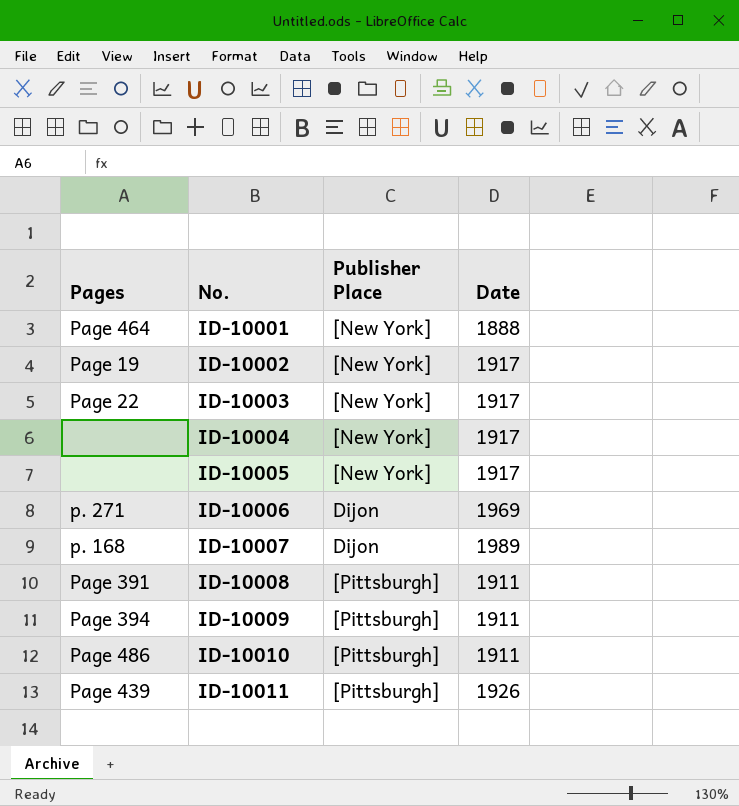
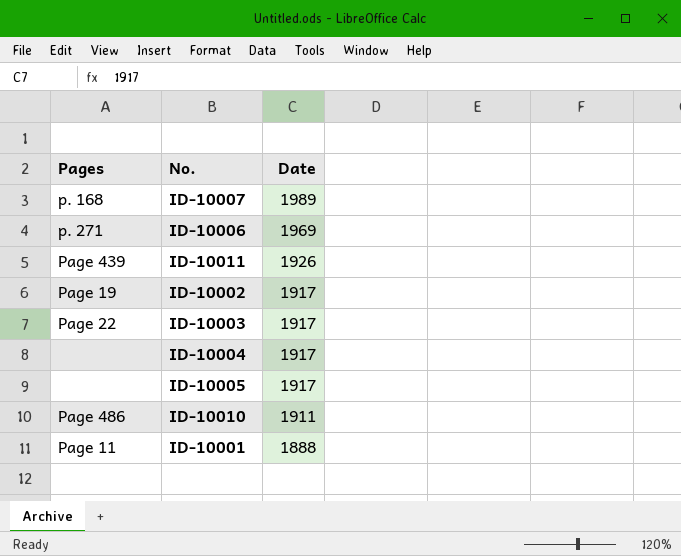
row order: No. ascending -> Date descending
column Publisher Place | position: 3 -> none
row ID-10008: Page 391 | [Pittsburgh] | 1911 -> none
row ID-10009: Page 394 | [Pittsburgh] | 1911 -> none
ID-10001 | Pages: Page 464 -> Page 11

